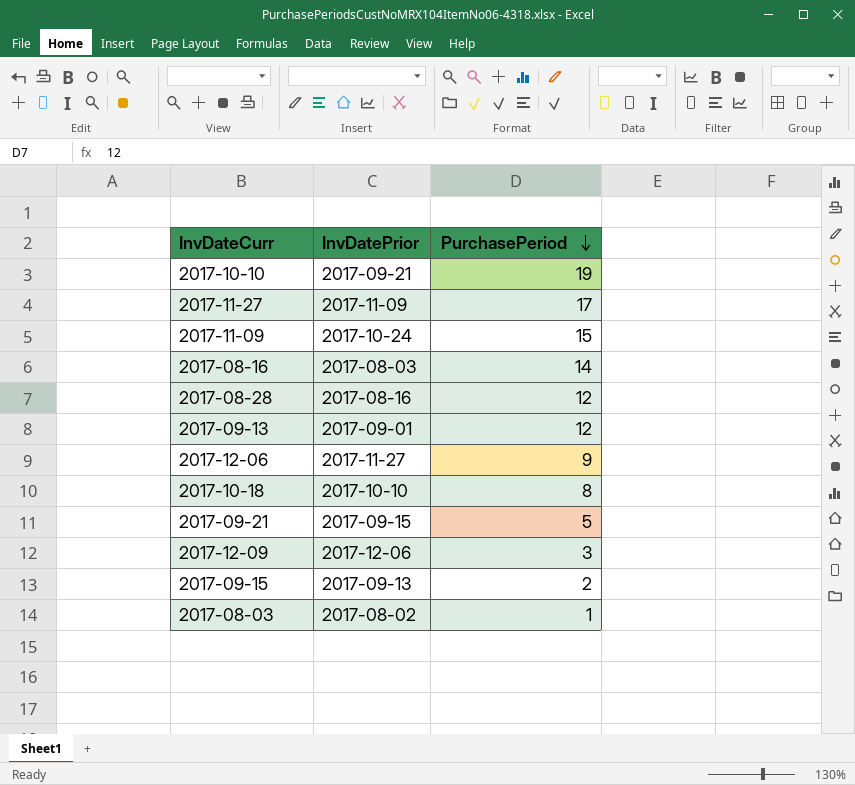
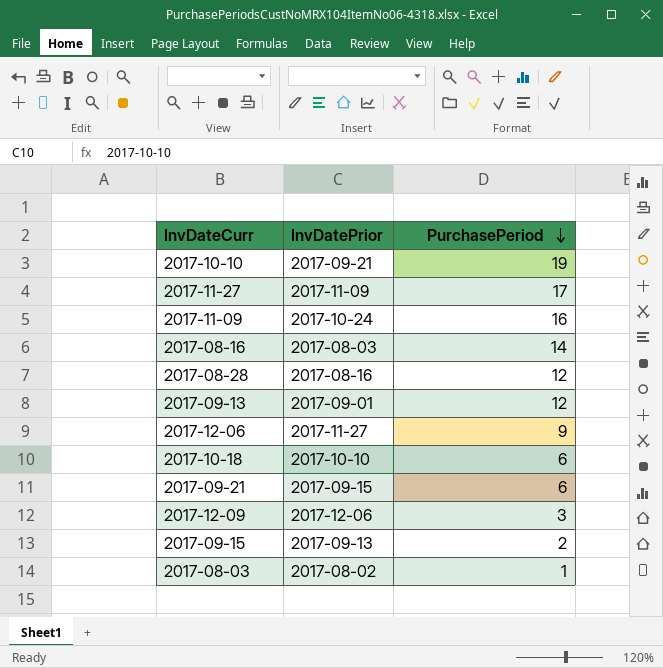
2017-11-09 | PurchasePeriod: 15 -> 16
2017-10-18 | PurchasePeriod: 8 -> 6
2017-09-21 | PurchasePeriod: 5 -> 6

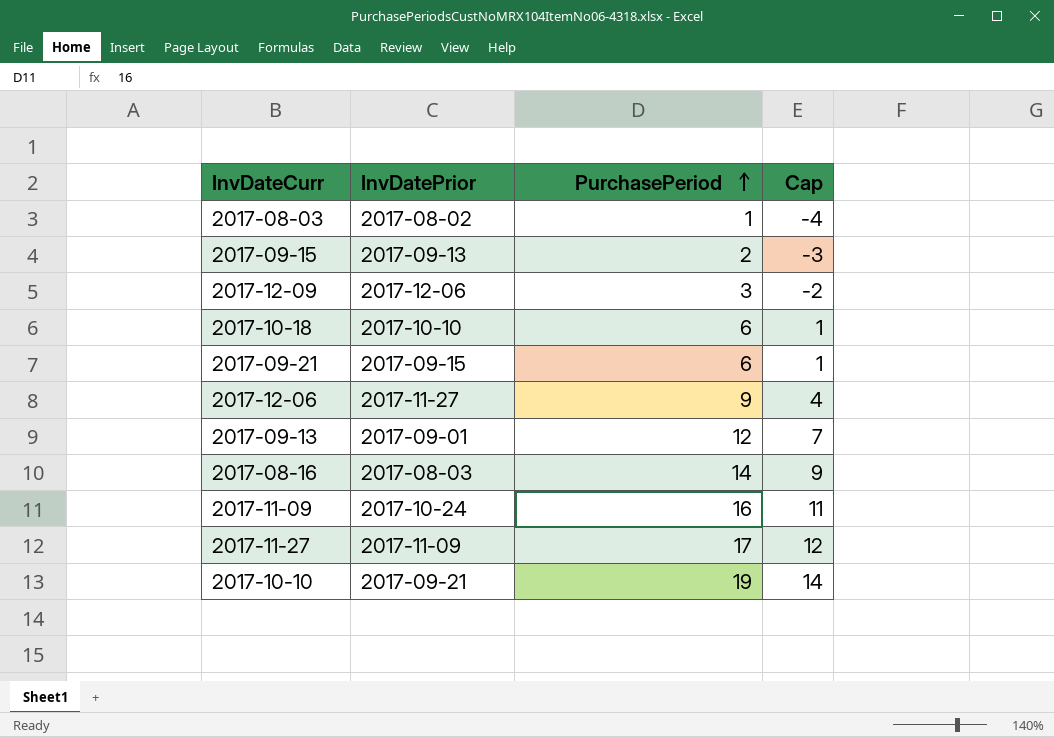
row order: PurchasePeriod descending -> PurchasePeriod ascending
column Cap | formula: none -> [PurchasePeriod] - 5
row 2017-08-28: 2017-08-16 | 12 -> none

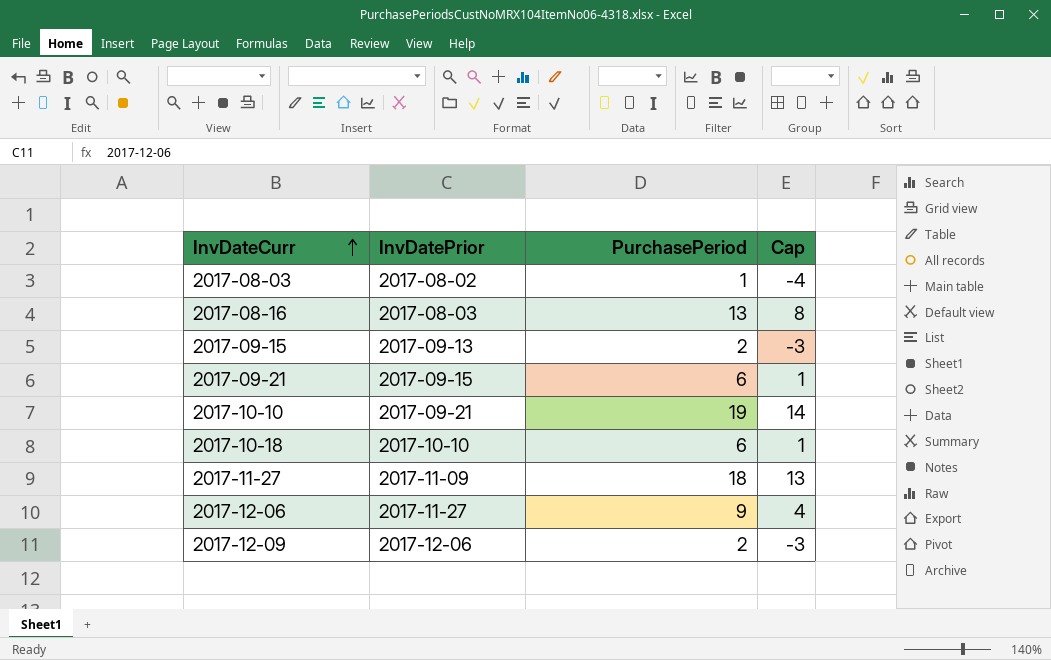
row order: PurchasePeriod ascending -> InvDateCurr ascending
row 2017-09-13: 2017-09-01 | 12 | 7 -> none
row 2017-11-09: 2017-10-24 | 16 | 11 -> none
2017-08-16 | PurchasePeriod: 14 -> 13
2017-08-16 | Cap: 9 -> 8
2017-11-27 | PurchasePeriod: 17 -> 18
2017-11-27 | Cap: 12 -> 13
2017-12-09 | PurchasePeriod: 3 -> 2
2017-12-09 | Cap: -2 -> -3

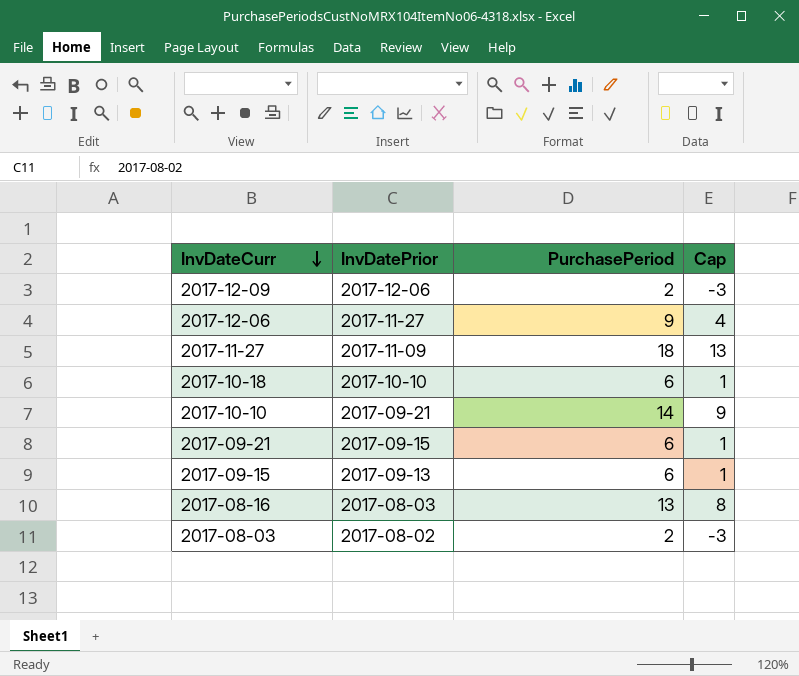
row order: InvDateCurr ascending -> InvDateCurr descending
2017-10-10 | PurchasePeriod: 19 -> 14
2017-10-10 | Cap: 14 -> 9
2017-09-15 | PurchasePeriod: 2 -> 6
2017-09-15 | Cap: -3 -> 1
2017-08-03 | PurchasePeriod: 1 -> 2
2017-08-03 | Cap: -4 -> -3

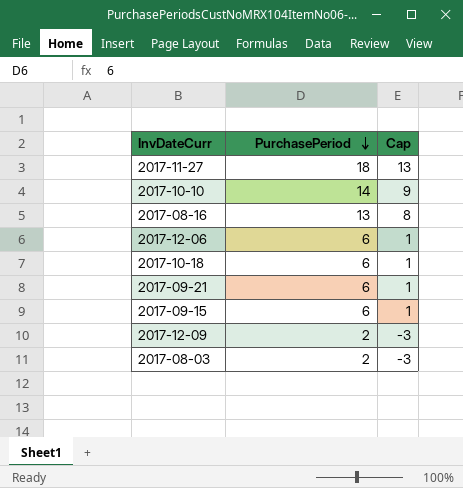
row order: InvDateCurr descending -> PurchasePeriod descending
column InvDatePrior | position: 2 -> none
2017-12-06 | PurchasePeriod: 9 -> 6
2017-12-06 | Cap: 4 -> 1

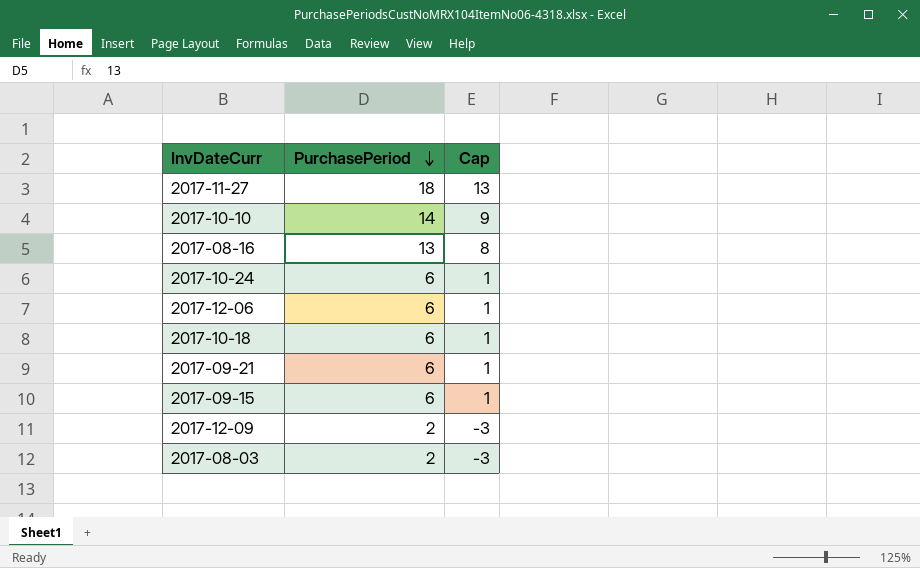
row 2017-10-24: none -> 6 | 1

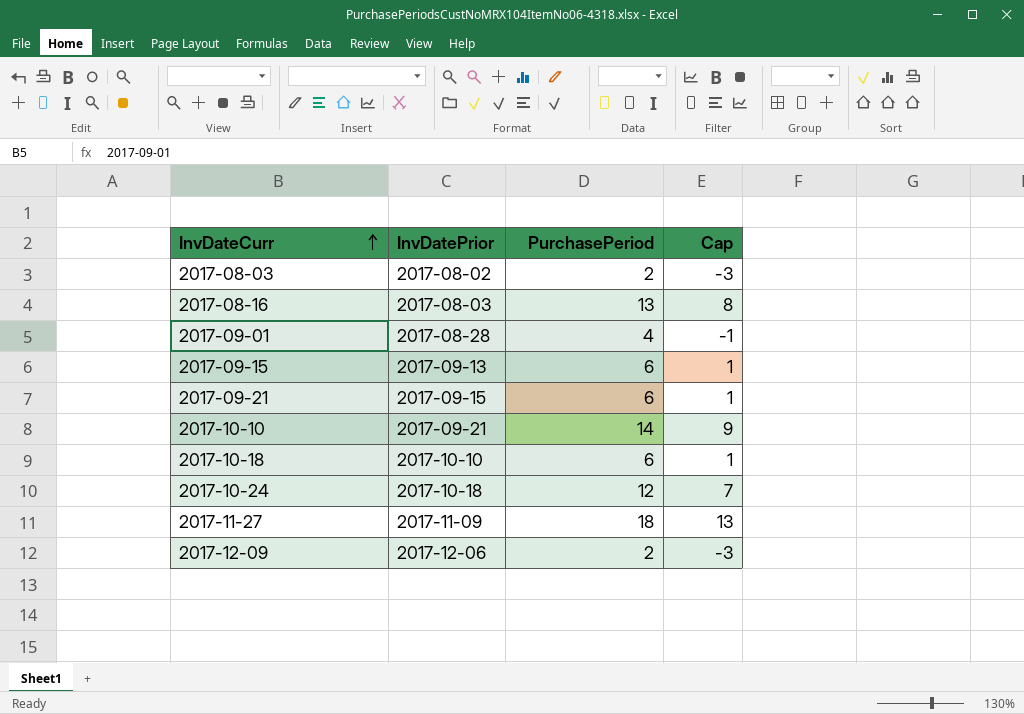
row order: PurchasePeriod descending -> InvDateCurr ascending
column InvDatePrior | position: none -> 2
row 2017-12-06: 6 | 1 -> none
row 2017-09-01: none -> 2017-08-28 | 4 | -1
2017-10-24 | PurchasePeriod: 6 -> 12
2017-10-24 | Cap: 1 -> 7

